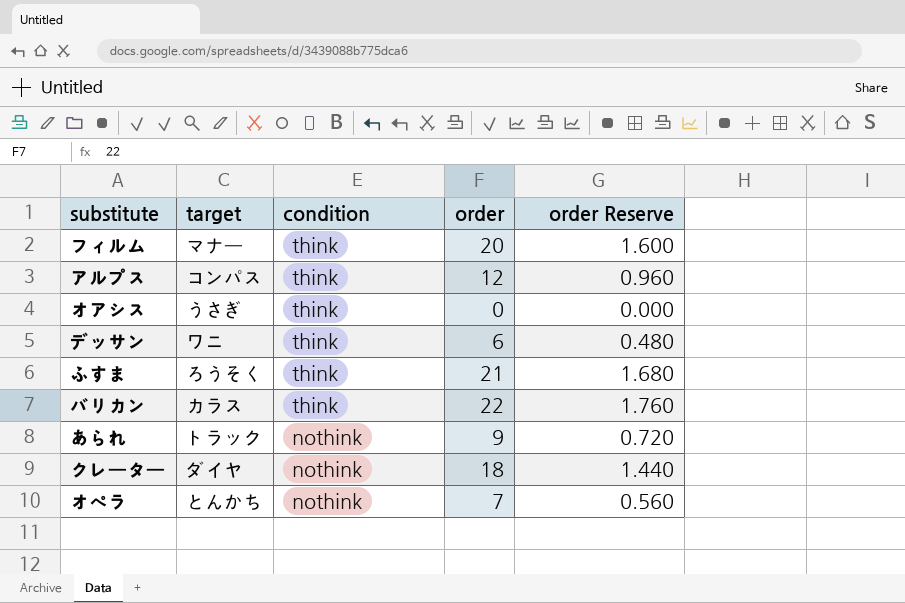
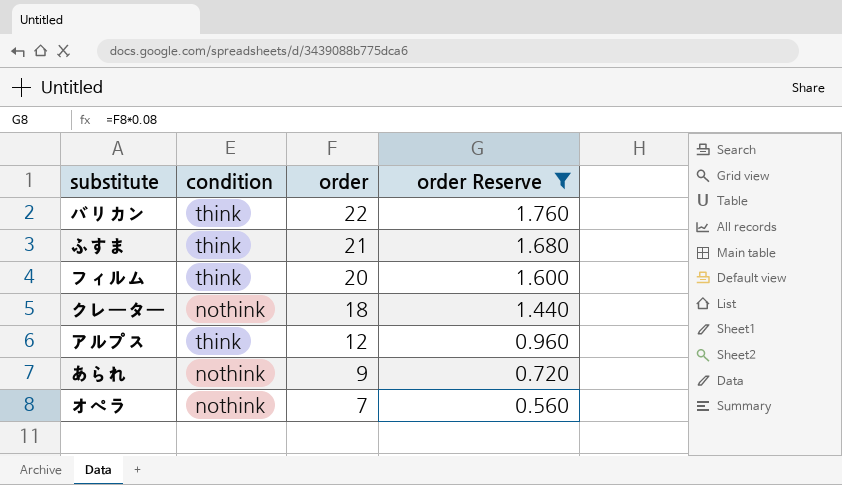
filter: none -> order Reserve >= 0.560
row order: condition descending -> order descending
column target | position: 2 -> none

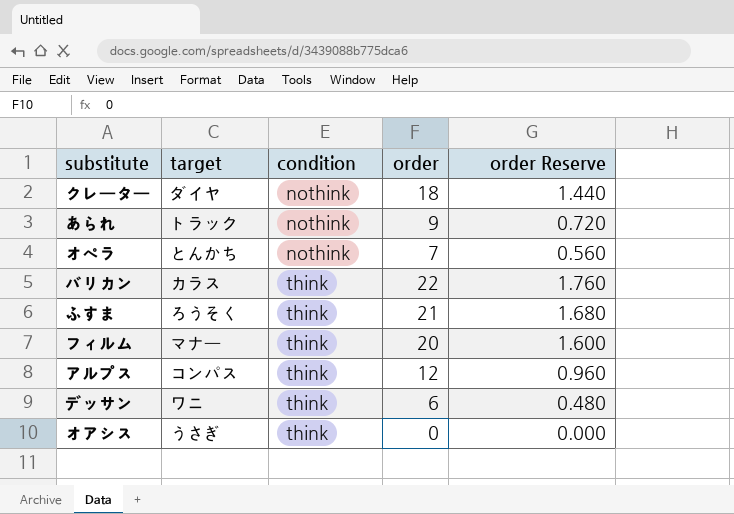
filter: order Reserve >= 0.560 -> none
row order: order descending -> condition ascending
column target | position: none -> 2

